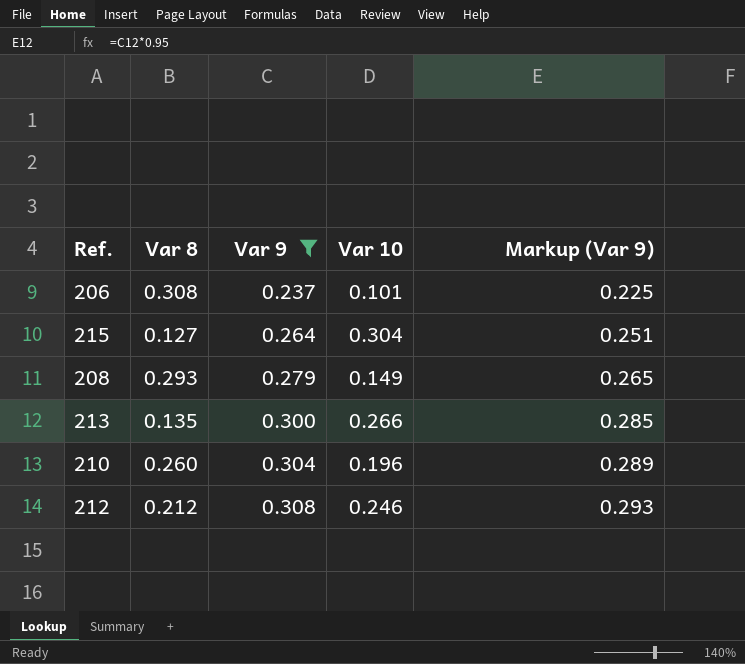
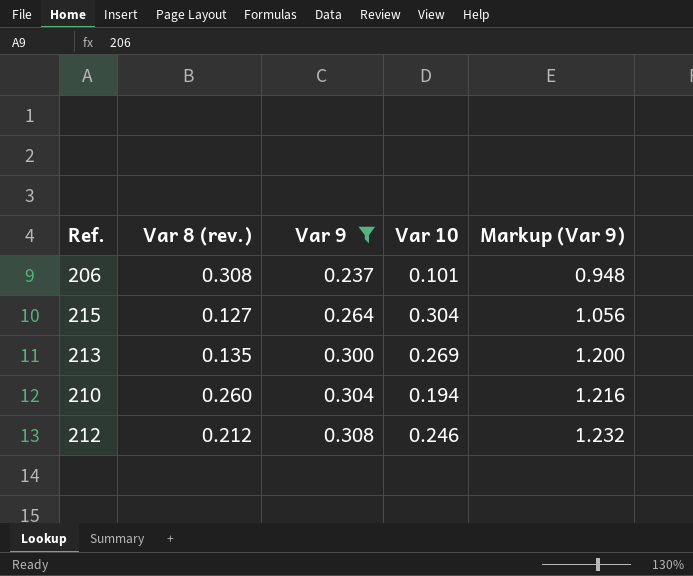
column name: Var 8 -> Var 8 (rev.)
column Markup (Var 9) | formula: [Var 9] * 0.95 -> [Var 9] * 4
row 208: 0.293 | 0.279 | 0.149 | 0.265 -> none
213 | Var 10: 0.266 -> 0.269
210 | Var 10: 0.196 -> 0.194

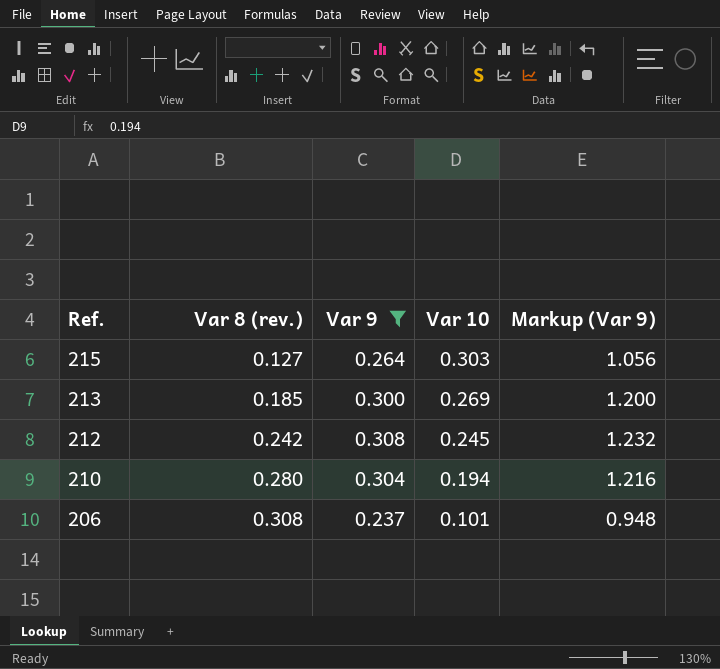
row order: Var 9 ascending -> Ref. descending
215 | Var 10: 0.304 -> 0.303
213 | Var 8 (rev.): 0.135 -> 0.185
212 | Var 8 (rev.): 0.212 -> 0.242
212 | Var 10: 0.246 -> 0.245
210 | Var 8 (rev.): 0.260 -> 0.280

